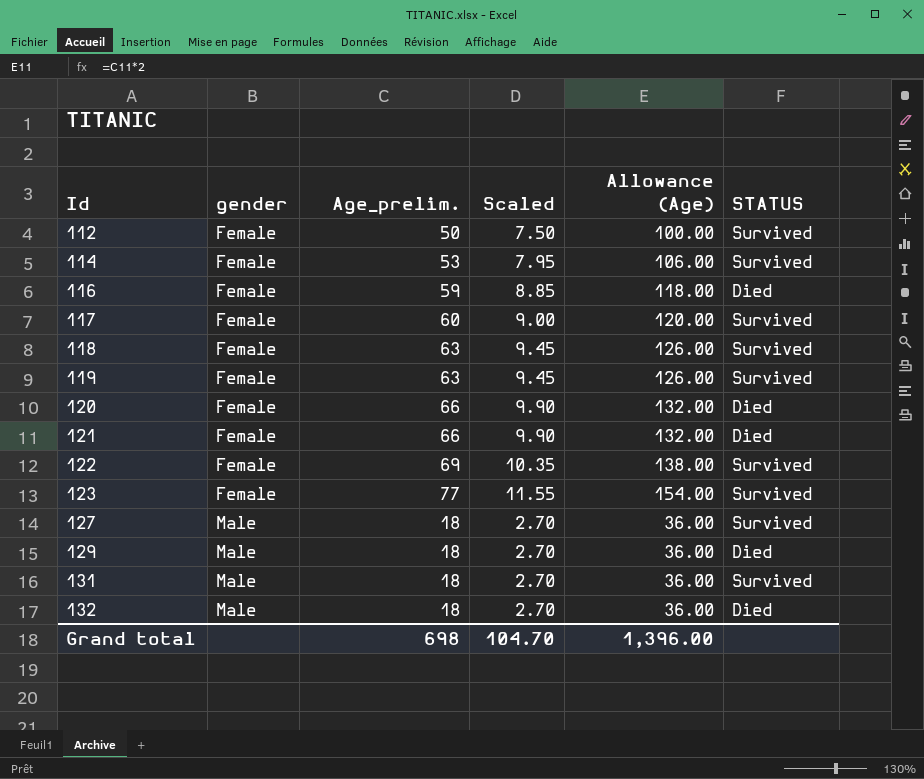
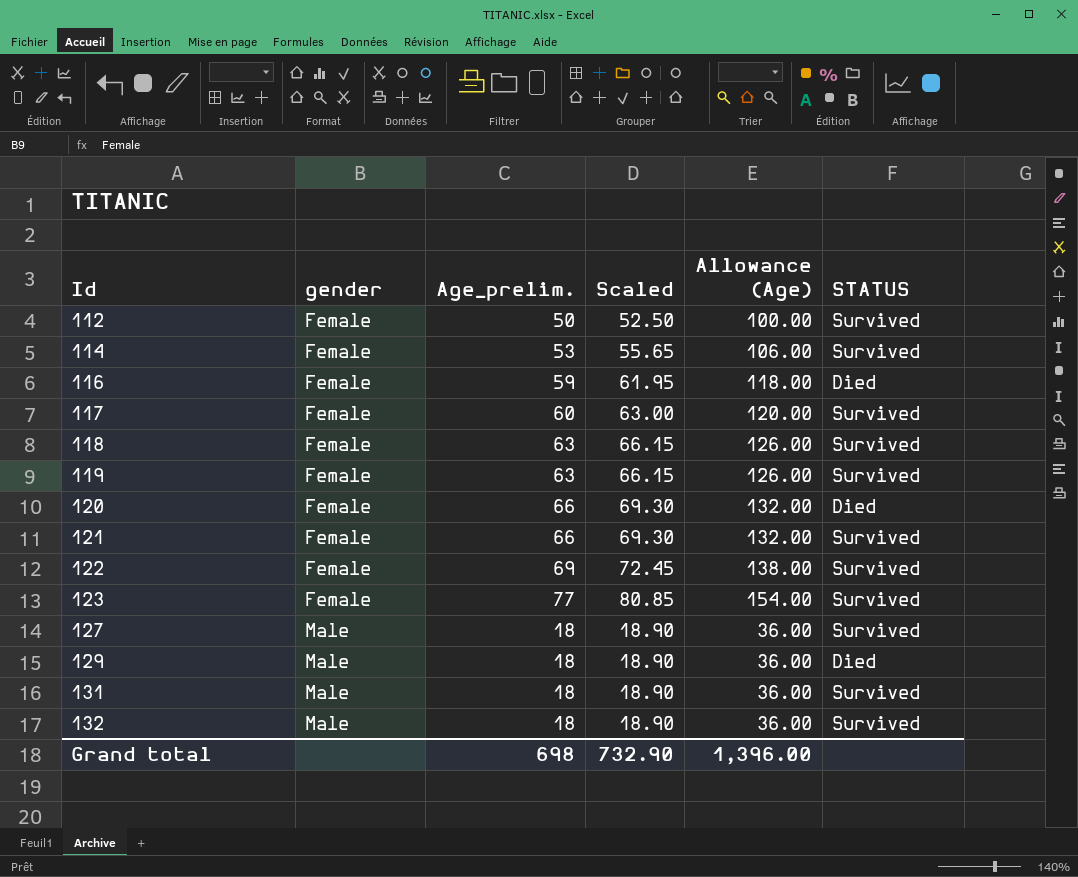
column Scaled | formula: [Age_prelim.] * 0.15 -> [Age_prelim.] * 1.05
121 | STATUS: Died -> Survived
132 | STATUS: Died -> Survived
Grand total | Scaled: 104.70 -> 732.90

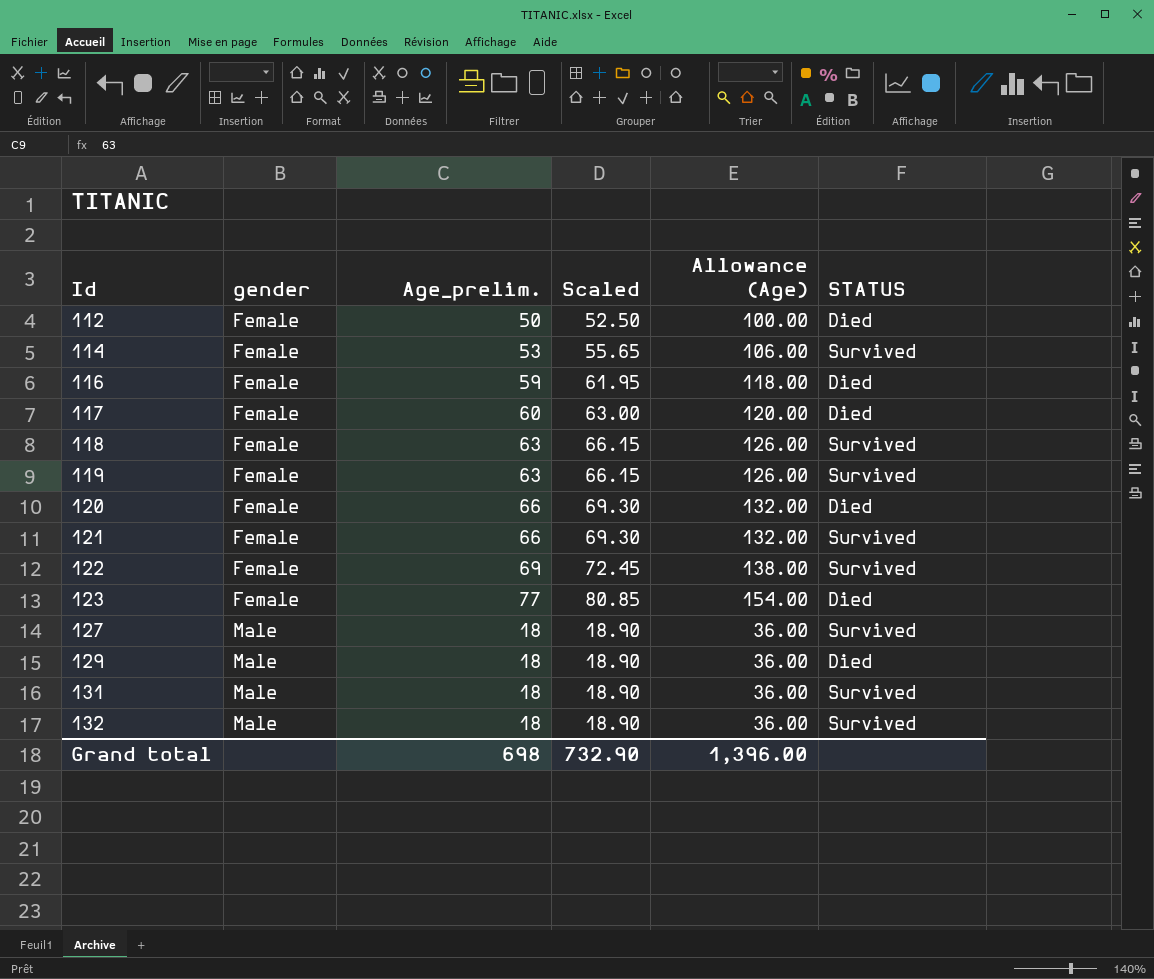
112 | STATUS: Survived -> Died
117 | STATUS: Survived -> Died
123 | STATUS: Survived -> Died

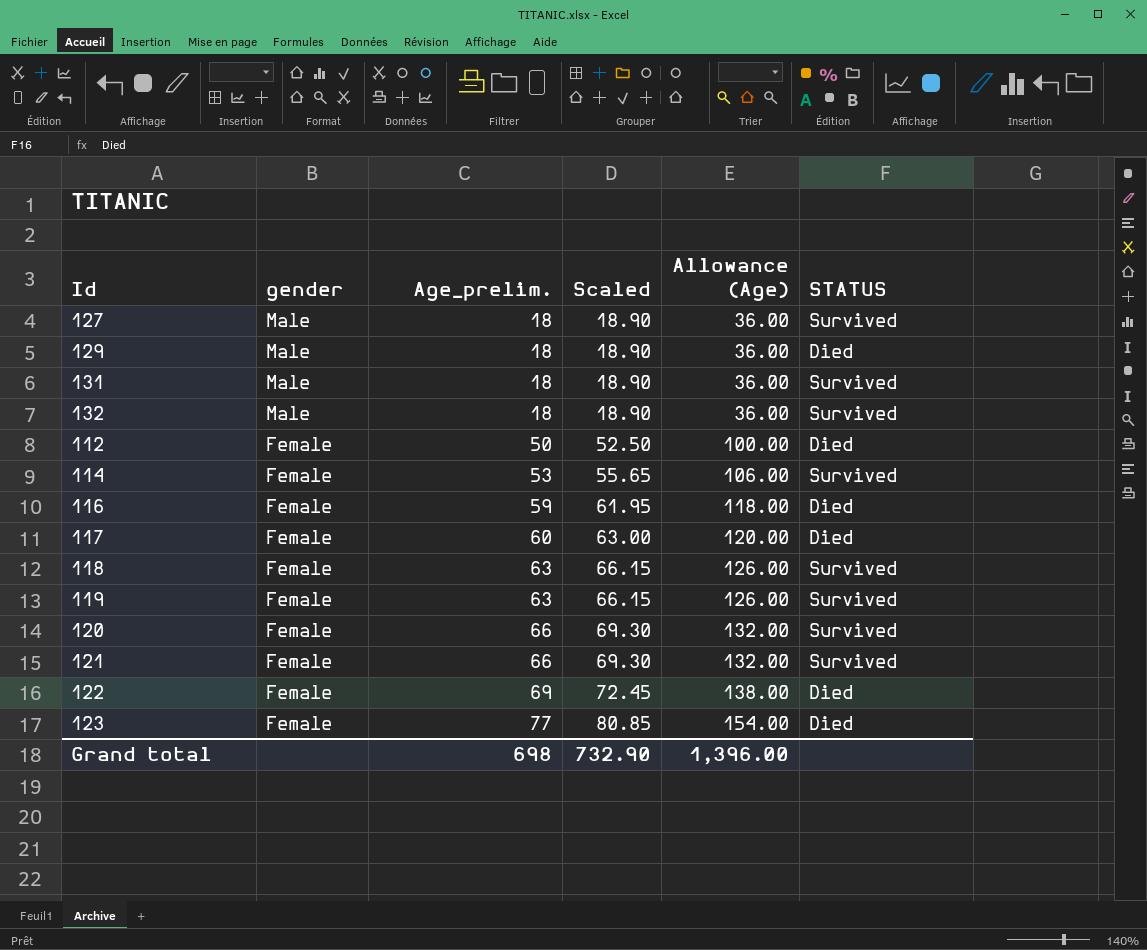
row order: Id ascending -> gender descending
120 | STATUS: Died -> Survived
122 | STATUS: Survived -> Died

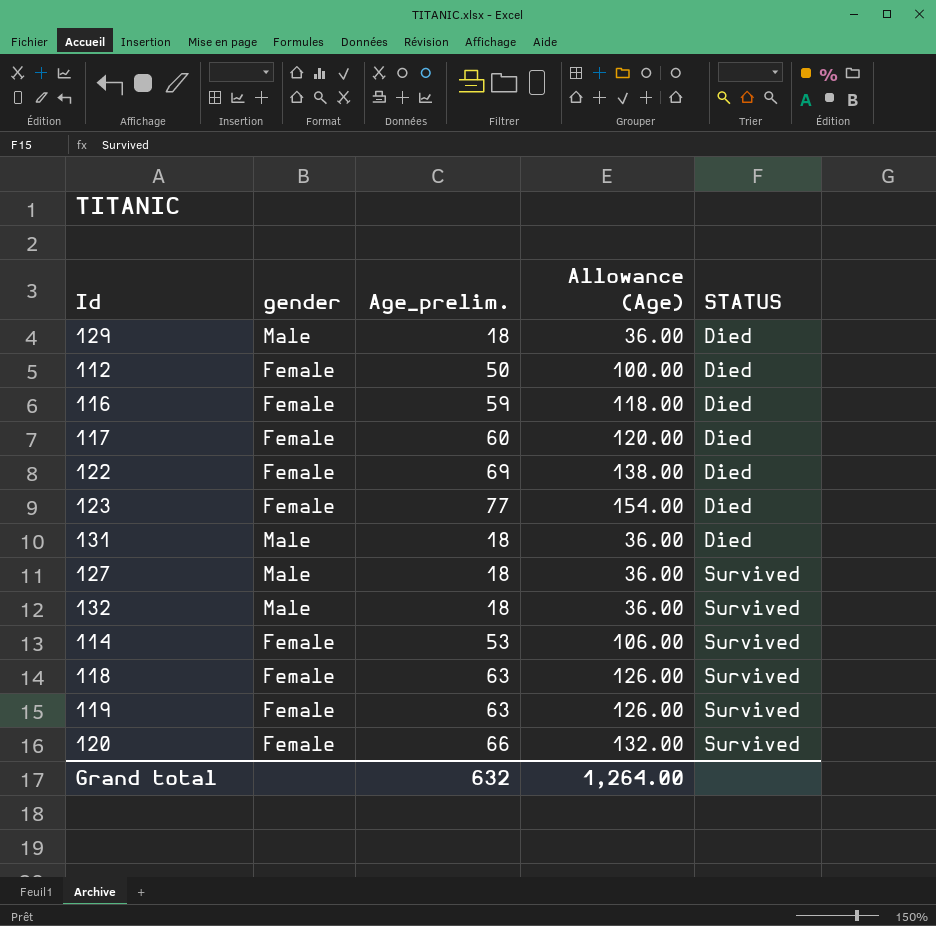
row order: gender descending -> STATUS ascending
column Scaled | formula: [Age_prelim.] * 1.05 -> none
row 121: Female | 66 | 69.30 | 132.00 | Survived -> none
131 | STATUS: Survived -> Died
Grand total | Age_prelim.: 698 -> 632
Grand total | Allowance (Age): 1,396.00 -> 1,264.00

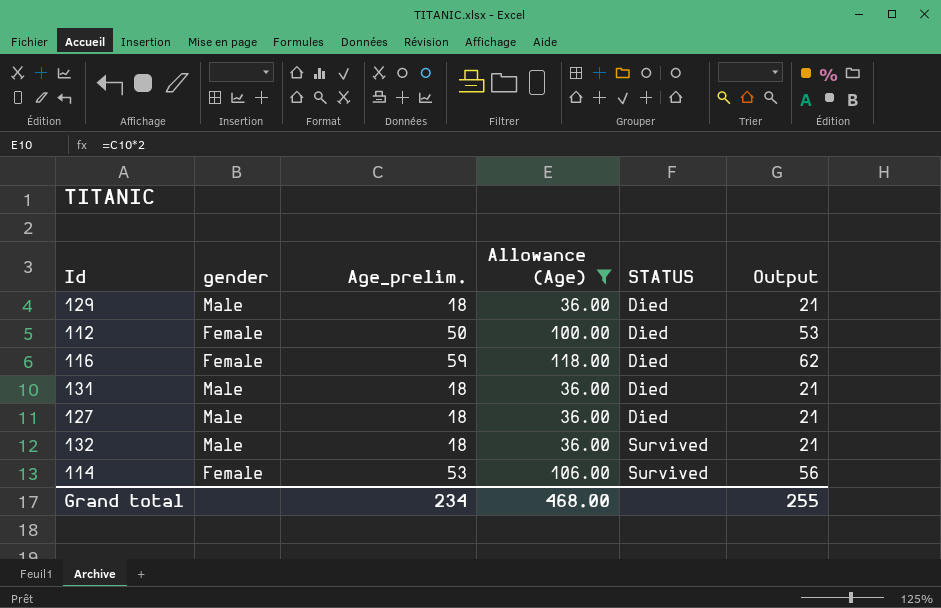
filter: none -> Allowance (Age) <= 118.00
column Output | formula: none -> [Age_prelim.] + 3
127 | STATUS: Survived -> Died
Grand total | Age_prelim.: 632 -> 234
Grand total | Allowance (Age): 1,264.00 -> 468.00

